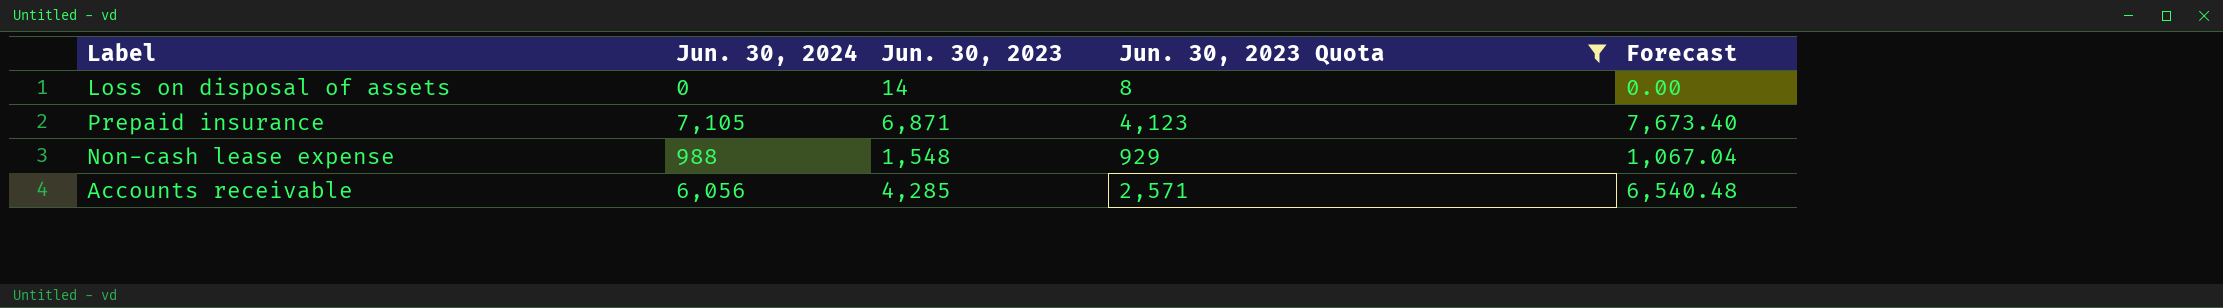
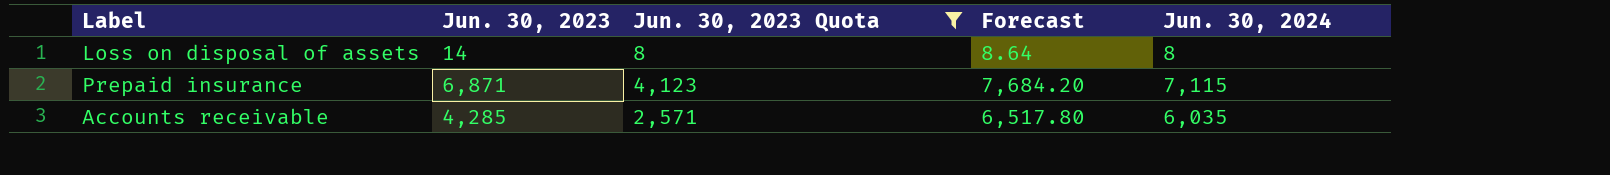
column Jun. 30, 2024 | position: 2 -> 5
row Non-cash lease expense: 988 | 1,548 | 929 | 1,067.04 -> none
Loss on disposal of assets | Forecast: 0.00 -> 8.64
Loss on disposal of assets | Jun. 30, 2024: 0 -> 8
Prepaid insurance | Forecast: 7,673.40 -> 7,684.20
Prepaid insurance | Jun. 30, 2024: 7,105 -> 7,115
Accounts receivable | Forecast: 6,540.48 -> 6,517.80
Accounts receivable | Jun. 30, 2024: 6,056 -> 6,035

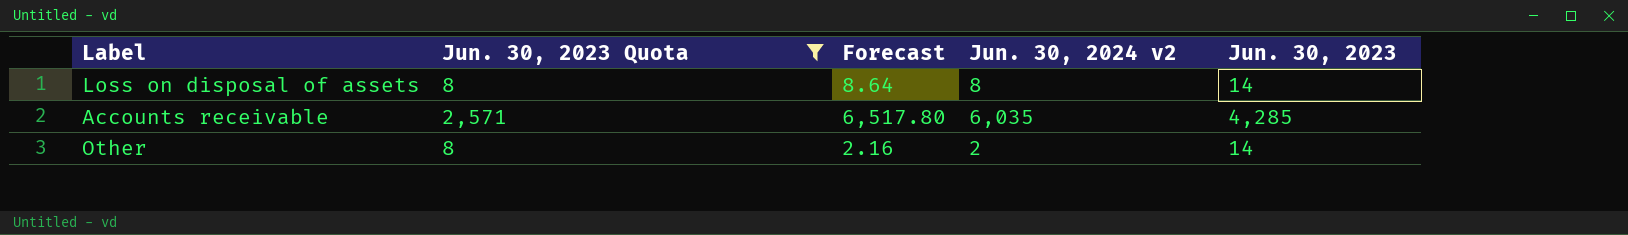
column name: Jun. 30, 2024 -> Jun. 30, 2024 v2
column Jun. 30, 2023 | position: 2 -> 5
row Prepaid insurance: 6,871 | 4,123 | 7,684.20 | 7,115 -> none
row Other: none -> 8 | 2.16 | 2 | 14

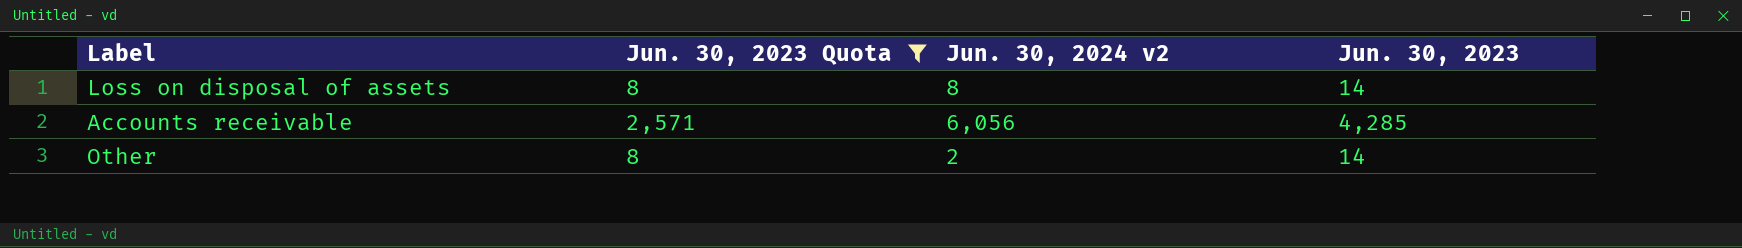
column Forecast | formula: [Jun. 30, 2024 v2] * 1.08 -> none
Accounts receivable | Jun. 30, 2024 v2: 6,035 -> 6,056

